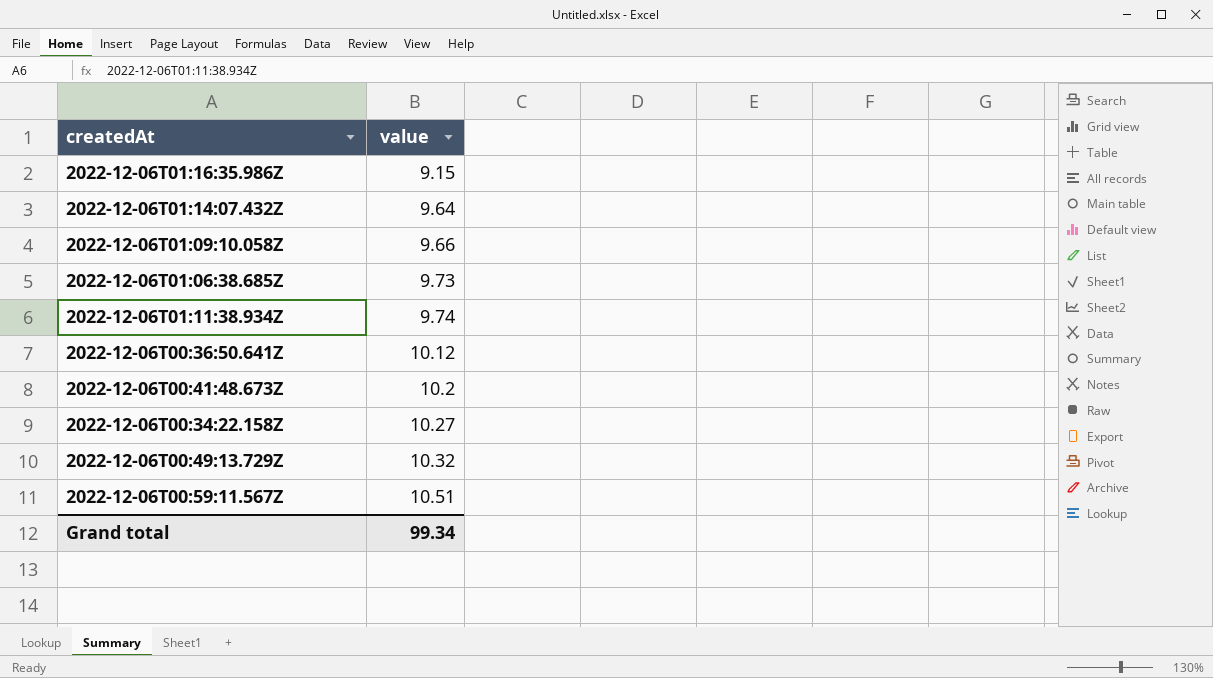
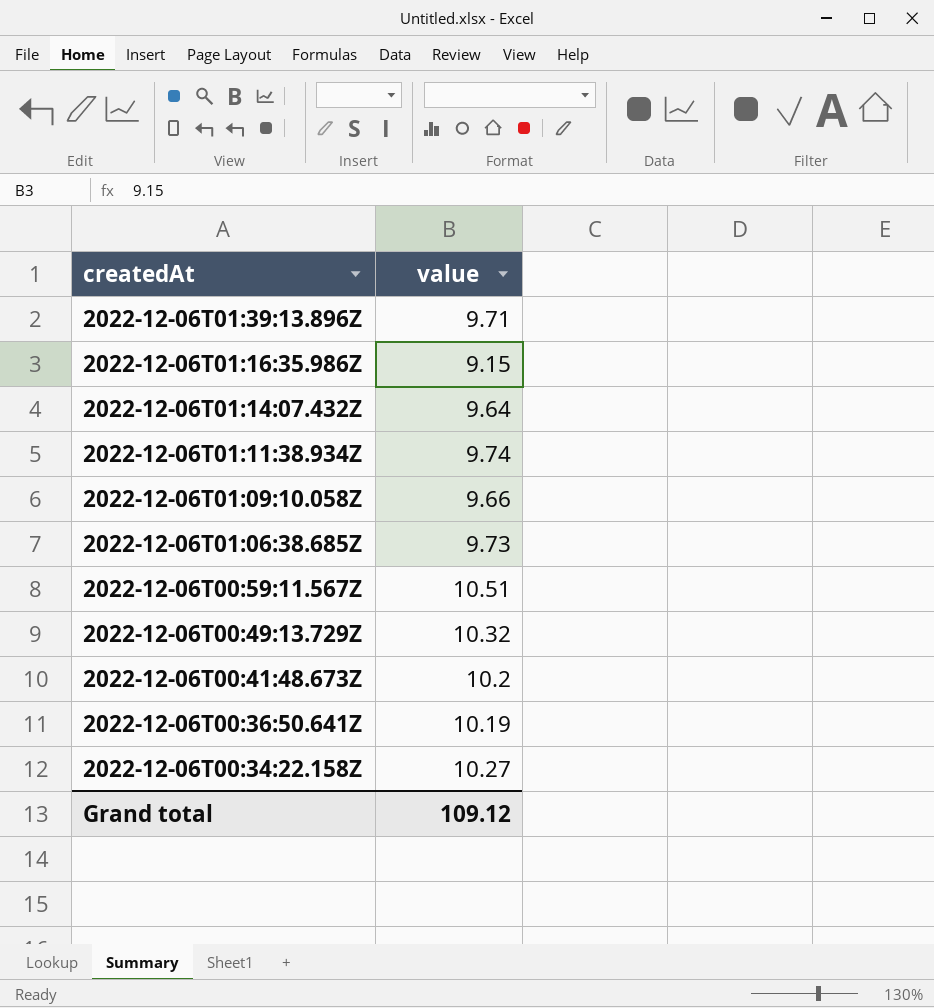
row order: value ascending -> createdAt descending
row 2022-12-06T01:39:13.896Z: none -> 9.71
2022-12-06T00:36:50.641Z | value: 10.12 -> 10.19
Grand total | value: 99.34 -> 109.12

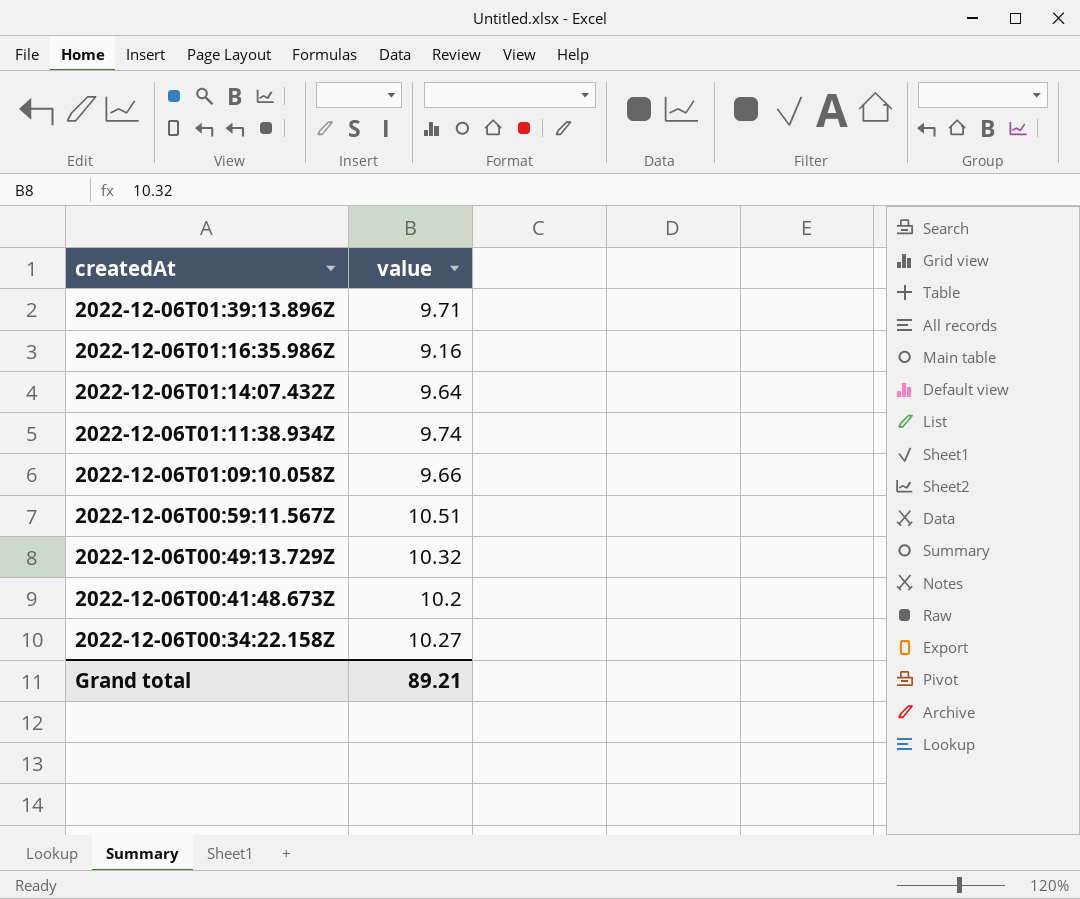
row 2022-12-06T01:06:38.685Z: 9.73 -> none
row 2022-12-06T00:36:50.641Z: 10.19 -> none
2022-12-06T01:16:35.986Z | value: 9.15 -> 9.16
Grand total | value: 109.12 -> 89.21

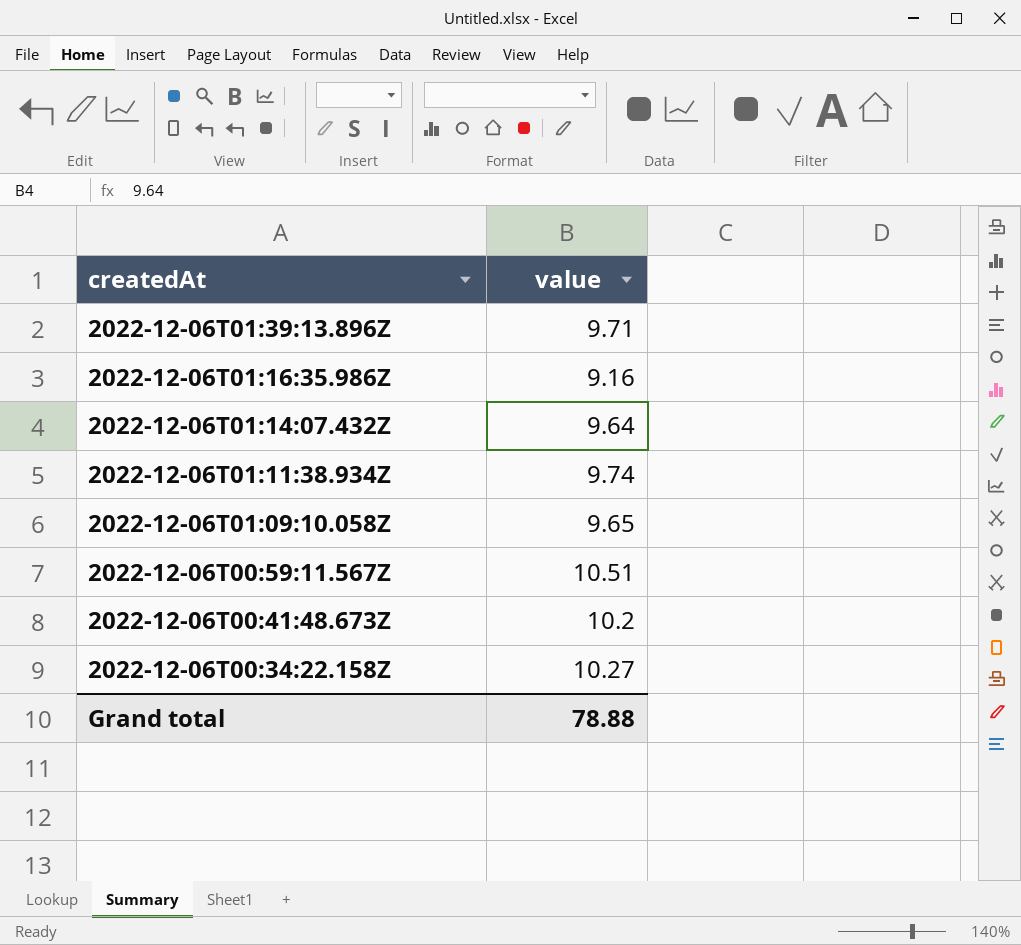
row 2022-12-06T00:49:13.729Z: 10.32 -> none
2022-12-06T01:09:10.058Z | value: 9.66 -> 9.65
Grand total | value: 89.21 -> 78.88

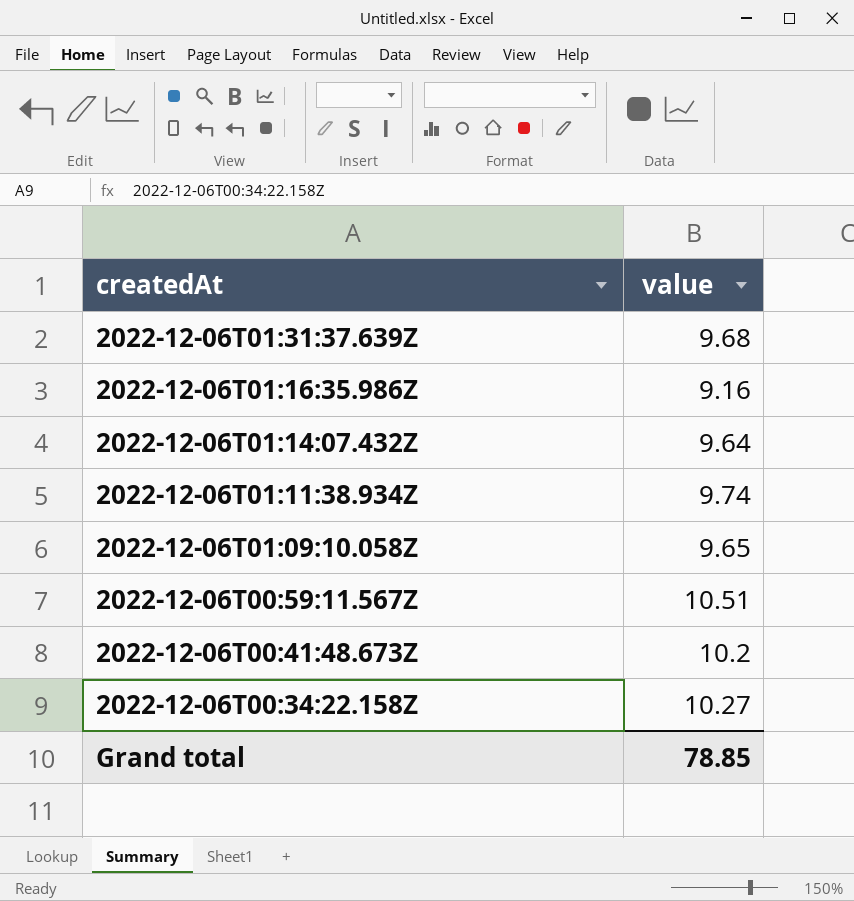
row 2022-12-06T01:39:13.896Z: 9.71 -> none
row 2022-12-06T01:31:37.639Z: none -> 9.68
Grand total | value: 78.88 -> 78.85

